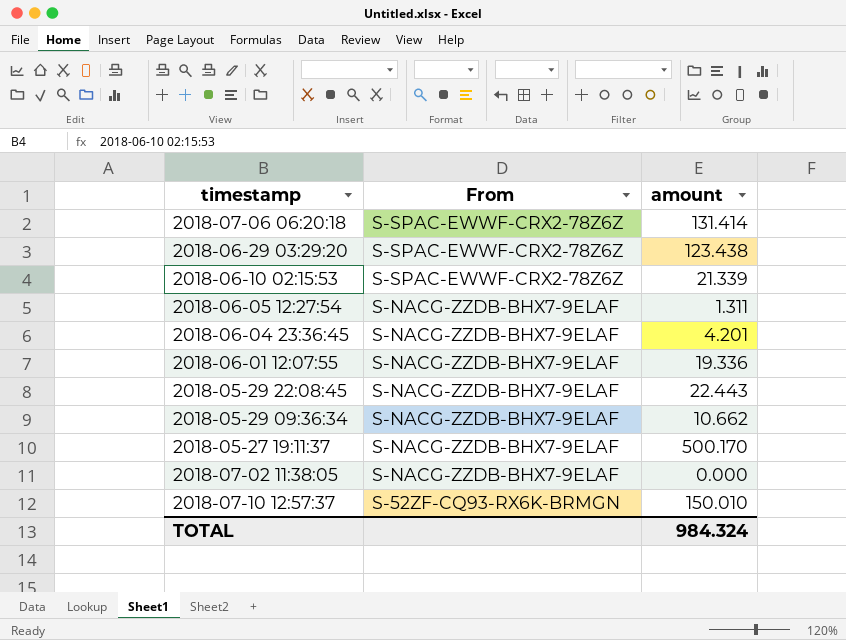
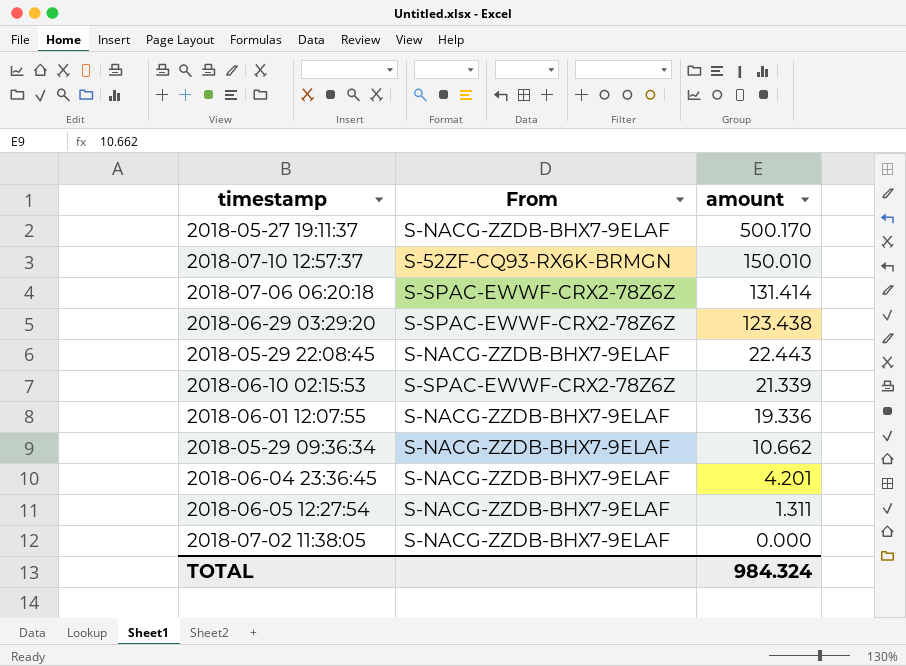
row order: From descending -> amount descending

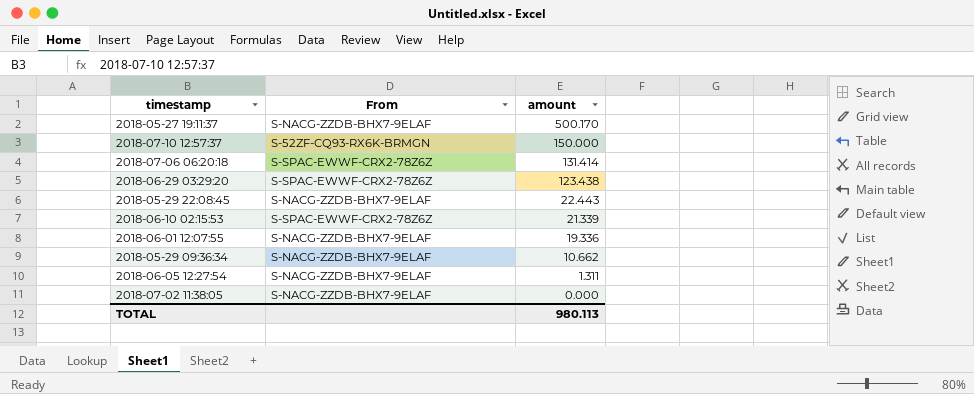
row 2018-06-04 23:36:45: S-NACG-ZZDB-BHX7-9ELAF | 4.201 -> none
2018-07-10 12:57:37 | amount: 150.010 -> 150.000
TOTAL | amount: 984.324 -> 980.113

